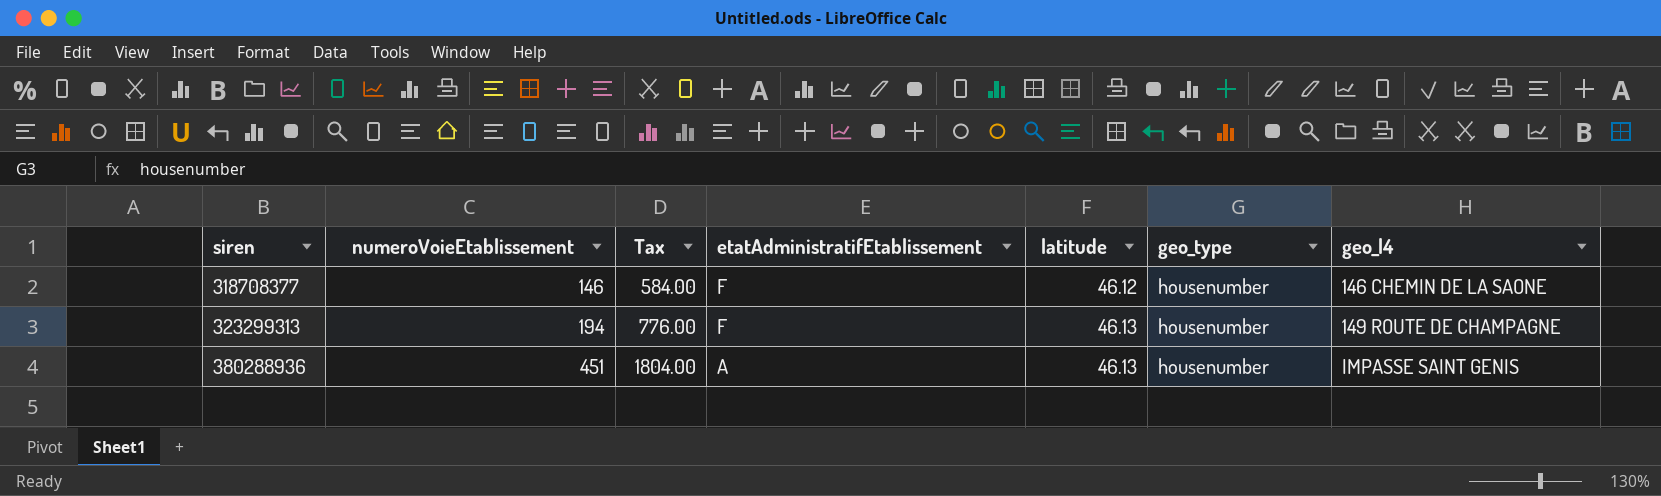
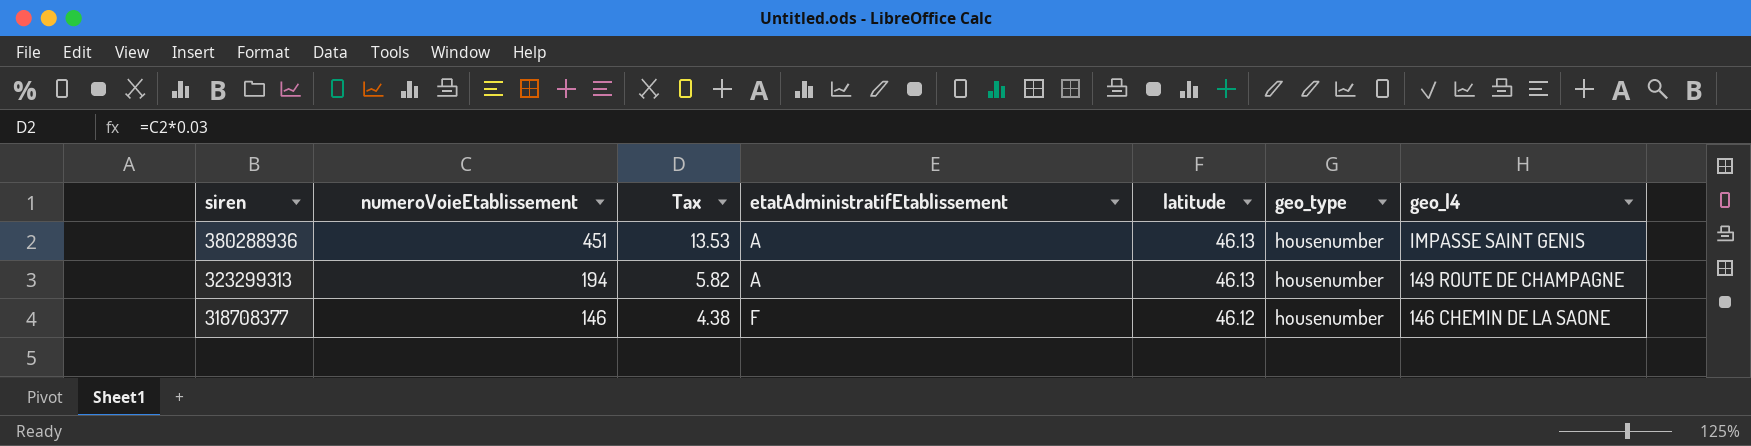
row order: siren ascending -> siren descending
column Tax | formula: [numeroVoieEtablissement] * 4 -> [numeroVoieEtablissement] * 0.03
323299313 | etatAdministratifEtablissement: F -> A

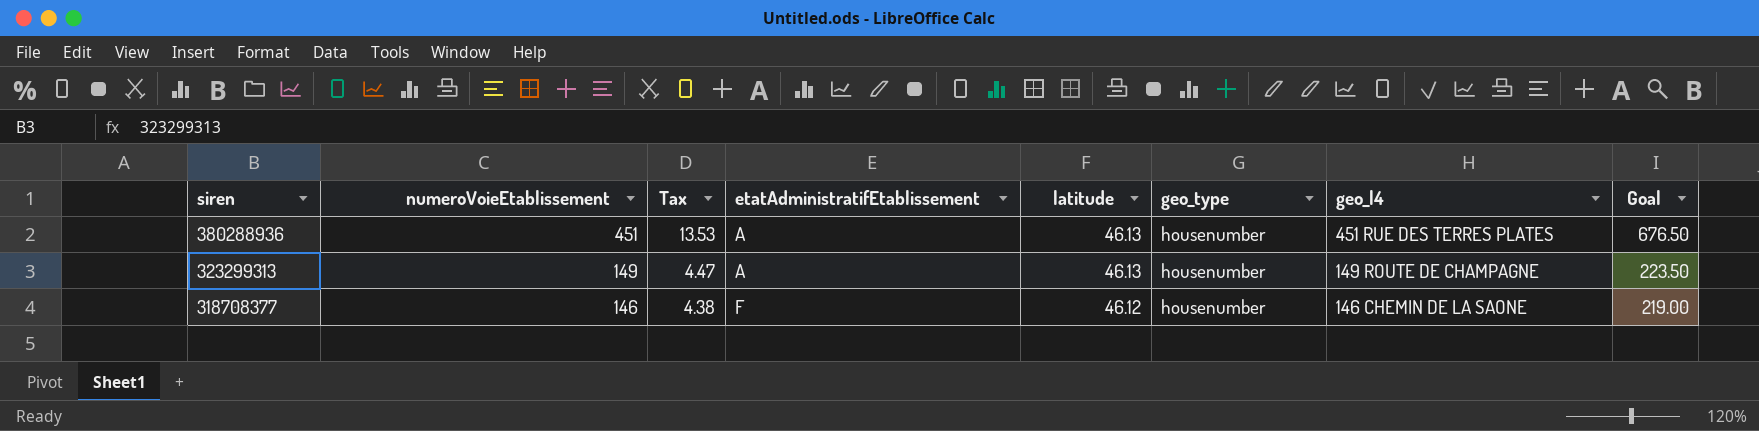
column Goal | formula: none -> [numeroVoieEtablissement] * 1.5
380288936 | geo_l4: IMPASSE SAINT GENIS -> 451 RUE DES TERRES PLATES
323299313 | numeroVoieEtablissement: 194 -> 149
323299313 | Tax: 5.82 -> 4.47

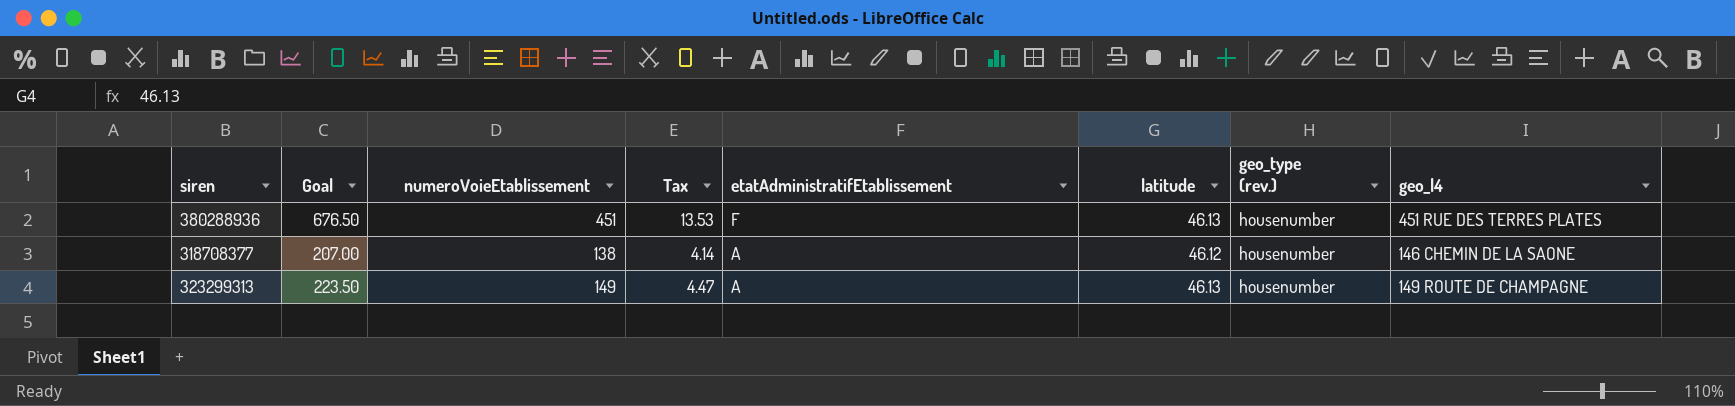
row order: siren descending -> etatAdministratifEtablissement descending
column Goal | position: 8 -> 2
column name: geo_type -> geo_type (rev.)
380288936 | etatAdministratifEtablissement: A -> F
318708377 | Goal: 219.00 -> 207.00
318708377 | numeroVoieEtablissement: 146 -> 138
318708377 | Tax: 4.38 -> 4.14
318708377 | etatAdministratifEtablissement: F -> A

